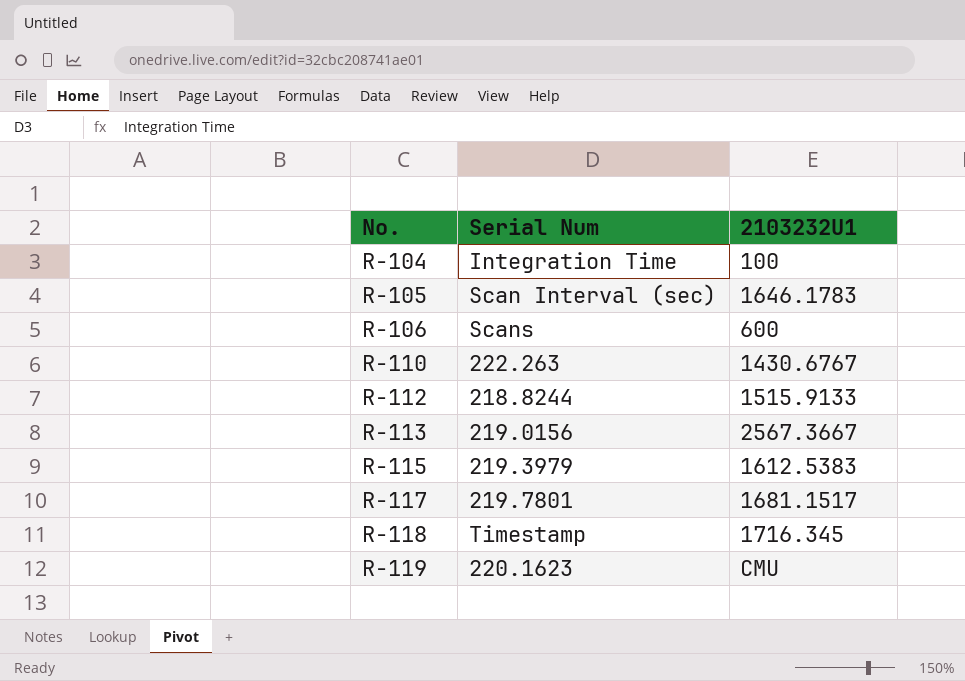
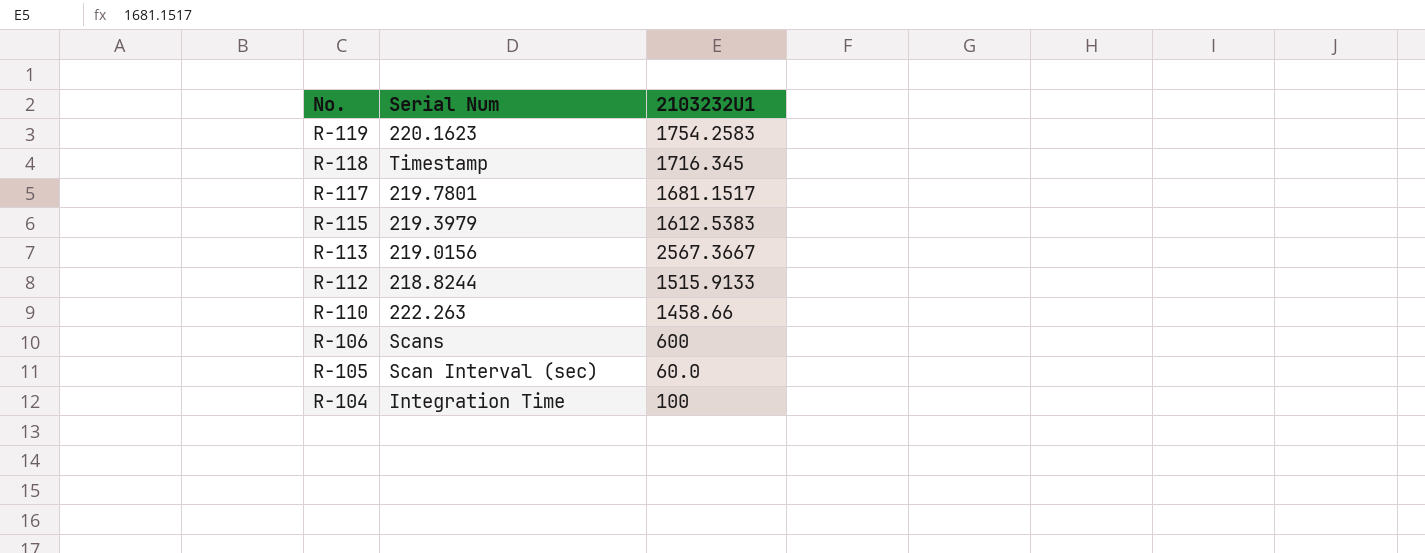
row order: No. ascending -> No. descending
R-119 | 2103232U1: CMU -> 1754.2583
R-110 | 2103232U1: 1430.6767 -> 1458.66
R-105 | 2103232U1: 1646.1783 -> 60.0

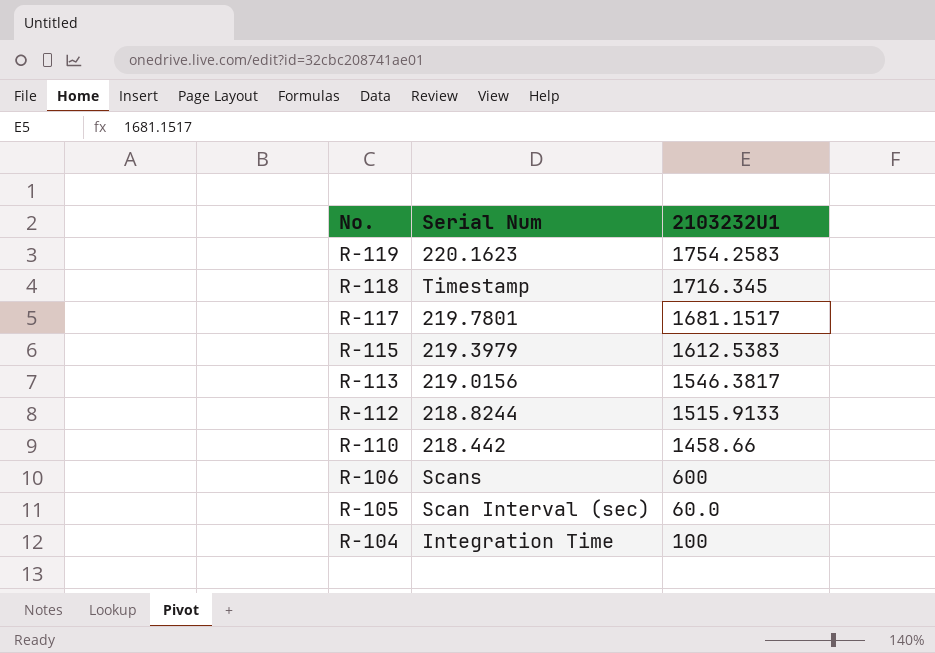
R-113 | 2103232U1: 2567.3667 -> 1546.3817
R-110 | Serial Num: 222.263 -> 218.442

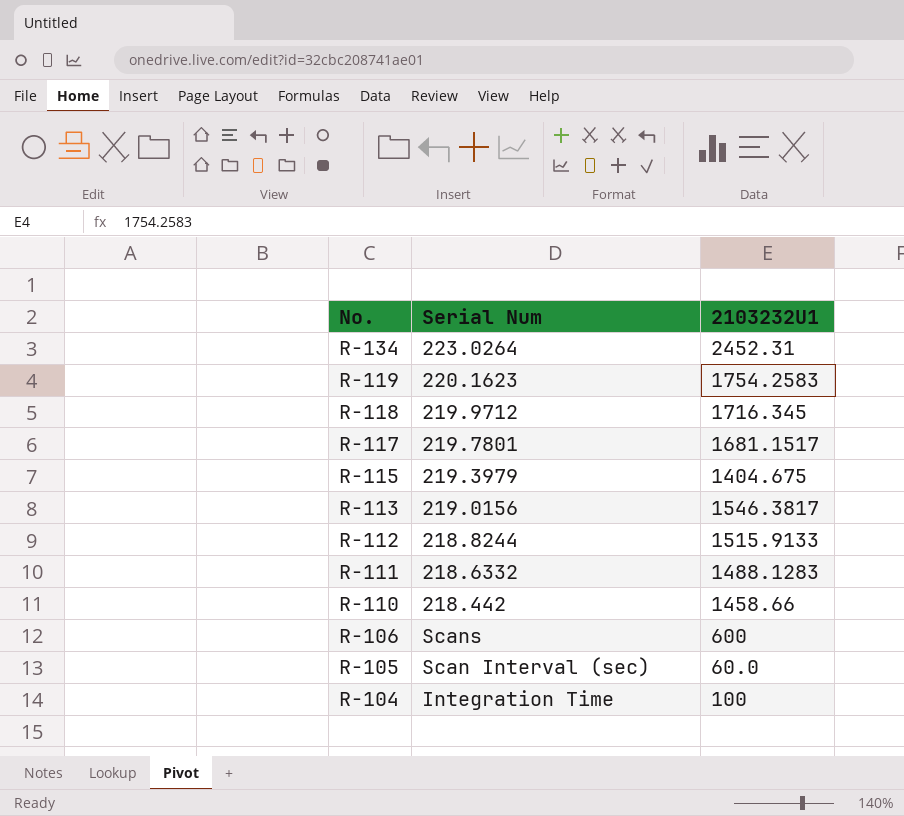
row R-134: none -> 223.0264 | 2452.31
R-118 | Serial Num: Timestamp -> 219.9712
R-115 | 2103232U1: 1612.5383 -> 1404.675
row R-111: none -> 218.6332 | 1488.1283

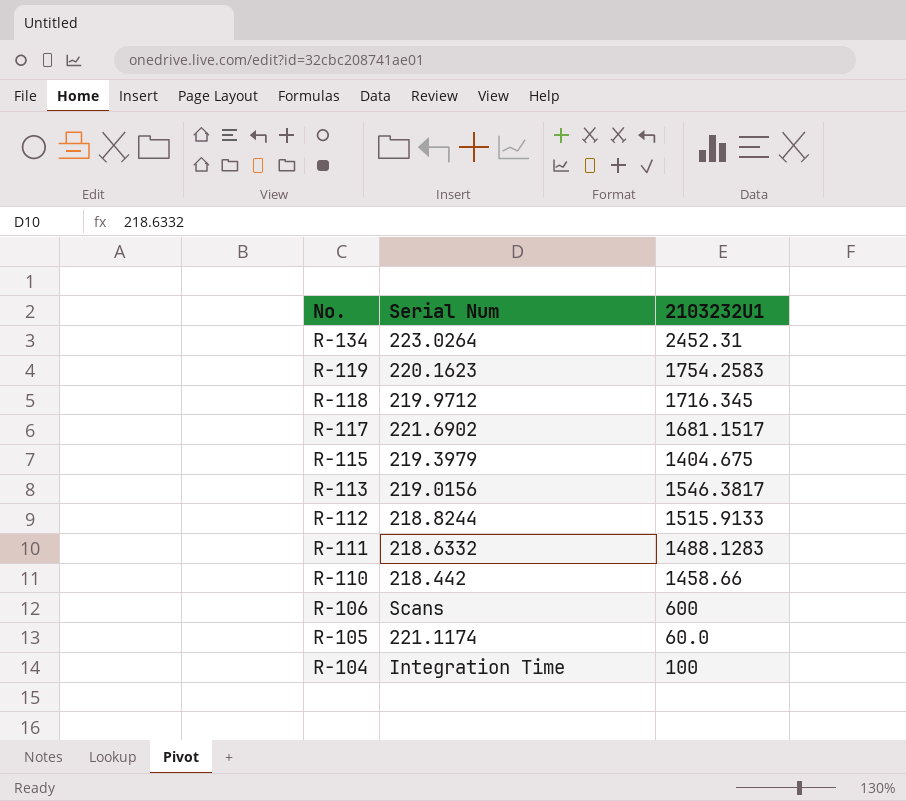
R-117 | Serial Num: 219.7801 -> 221.6902
R-105 | Serial Num: Scan Interval (sec) -> 221.1174

